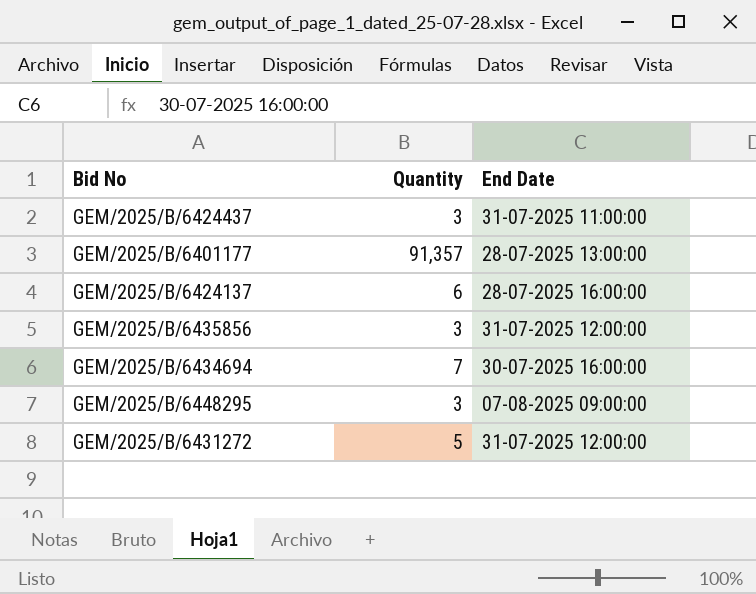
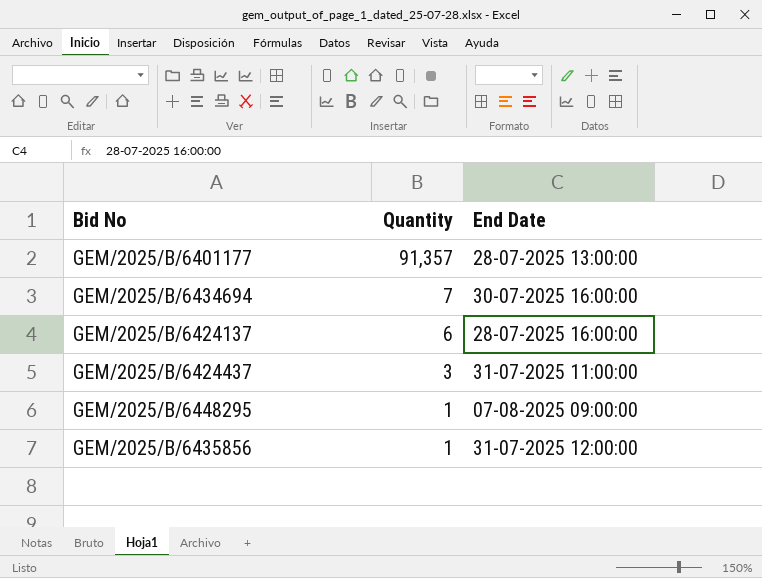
row order: none -> Quantity descending
row GEM/2025/B/6431272: 5 | 31-07-2025 12:00:00 -> none
GEM/2025/B/6448295 | Quantity: 3 -> 1
GEM/2025/B/6435856 | Quantity: 3 -> 1

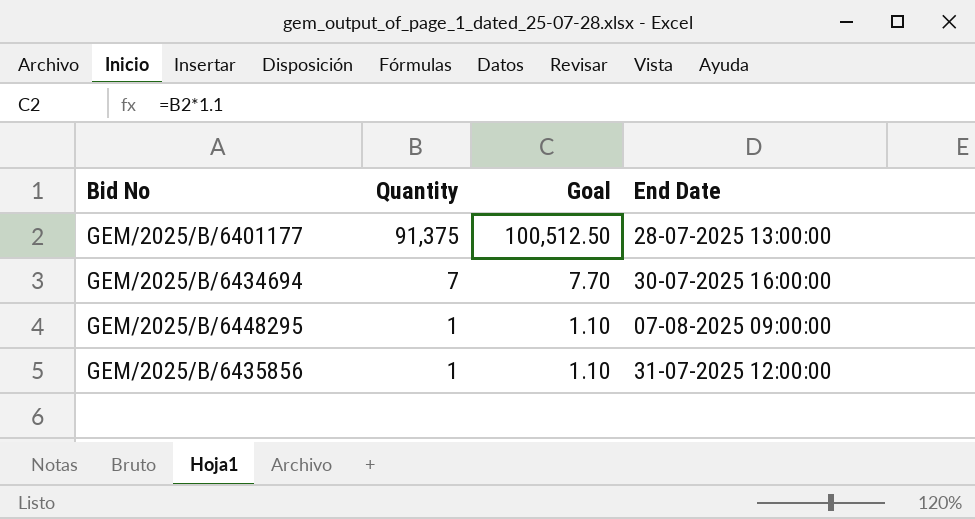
column Goal | formula: none -> [Quantity] * 1.1
row GEM/2025/B/6424137: 6 | 28-07-2025 16:00:00 -> none
row GEM/2025/B/6424437: 3 | 31-07-2025 11:00:00 -> none
GEM/2025/B/6401177 | Quantity: 91,357 -> 91,375

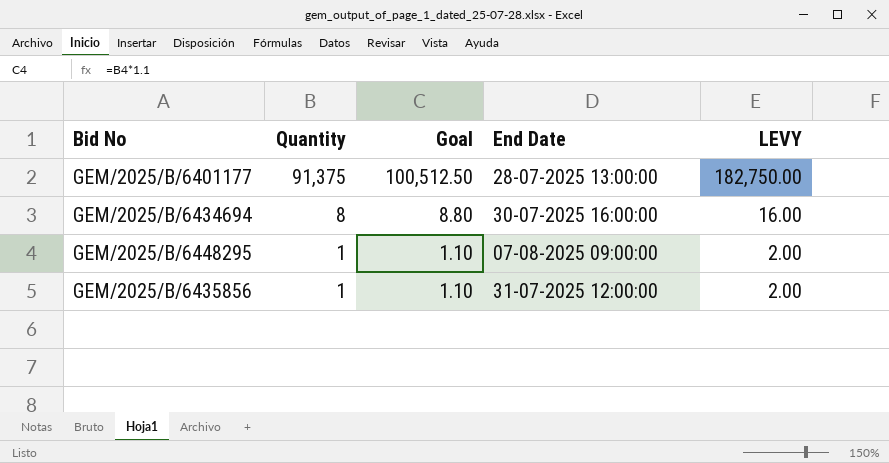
column LEVY | formula: none -> [Quantity] * 2
GEM/2025/B/6434694 | Quantity: 7 -> 8
GEM/2025/B/6434694 | Goal: 7.70 -> 8.80

